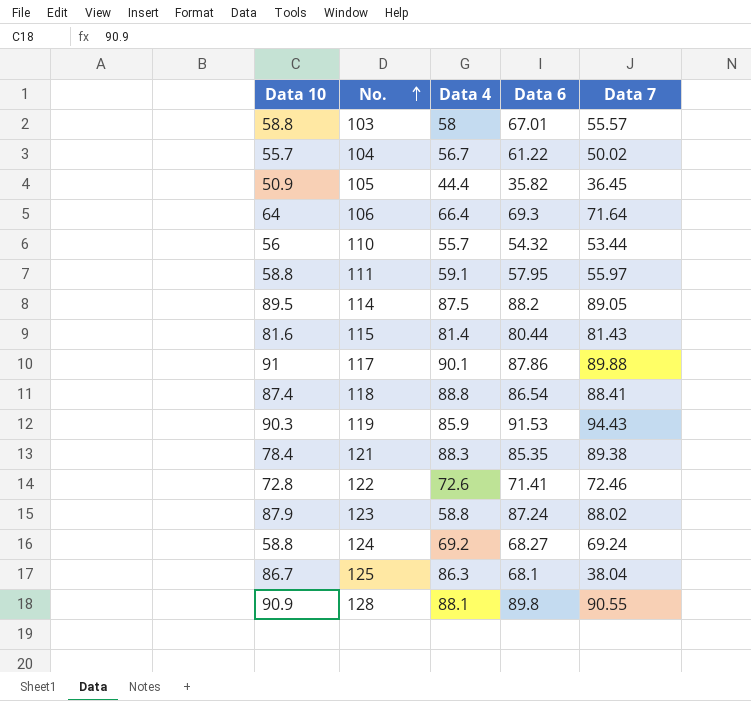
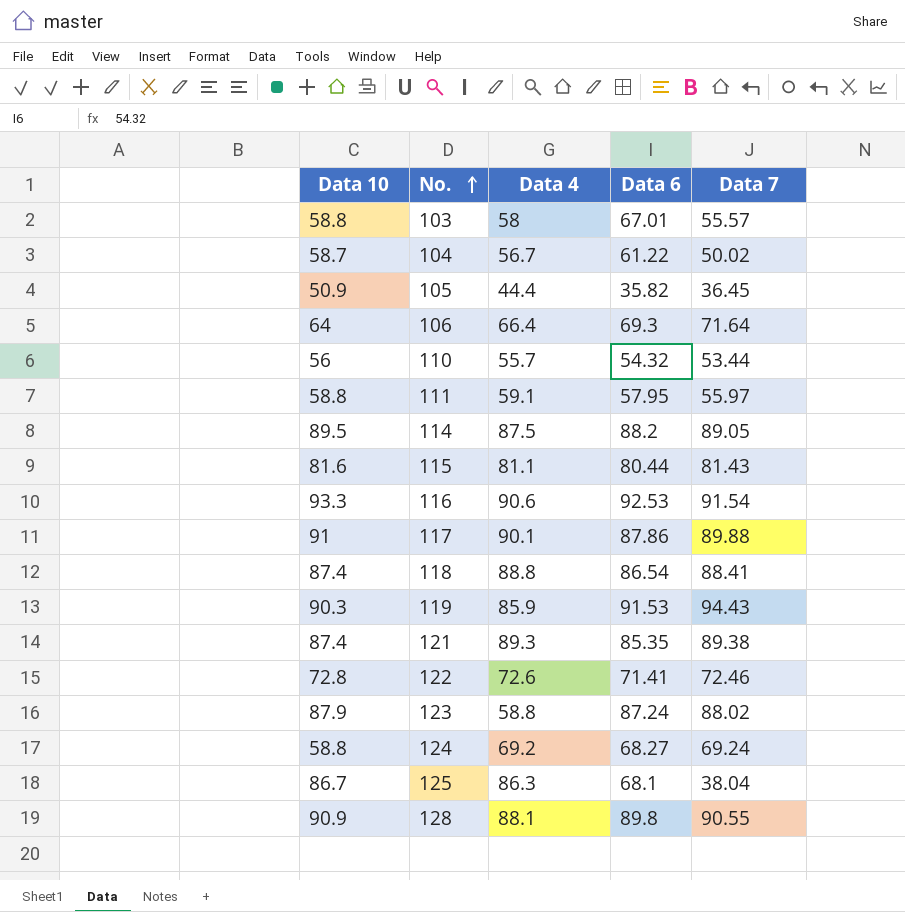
104 | Data 10: 55.7 -> 58.7
115 | Data 4: 81.4 -> 81.1
row 116: none -> 93.3 | 90.6 | 92.53 | 91.54
121 | Data 10: 78.4 -> 87.4
121 | Data 4: 88.3 -> 89.3

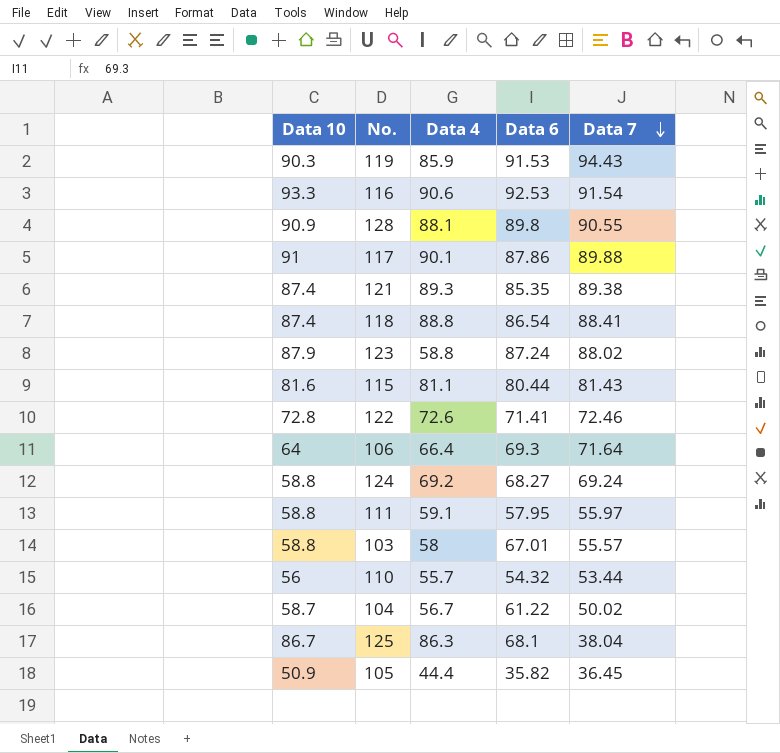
row order: No. ascending -> Data 7 descending
row 114: 89.5 | 87.5 | 88.2 | 89.05 -> none

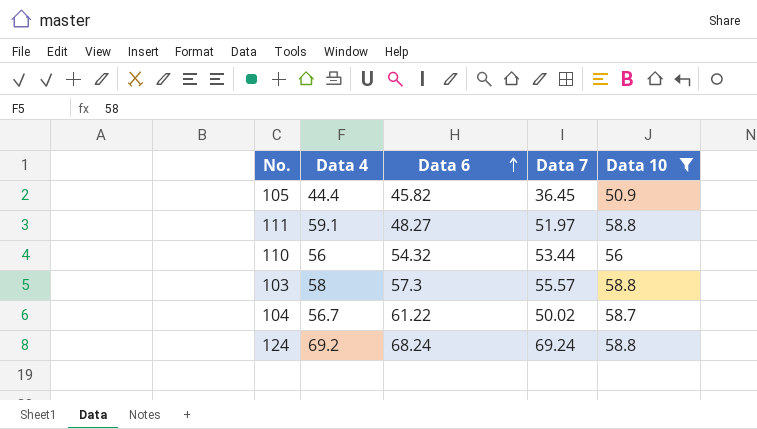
filter: none -> Data 10 <= 58.8
row order: Data 7 descending -> Data 6 ascending
column Data 10 | position: 1 -> 5
105 | Data 6: 35.82 -> 45.82
111 | Data 6: 57.95 -> 48.27
111 | Data 7: 55.97 -> 51.97
110 | Data 4: 55.7 -> 56
103 | Data 6: 67.01 -> 57.3
124 | Data 6: 68.27 -> 68.24

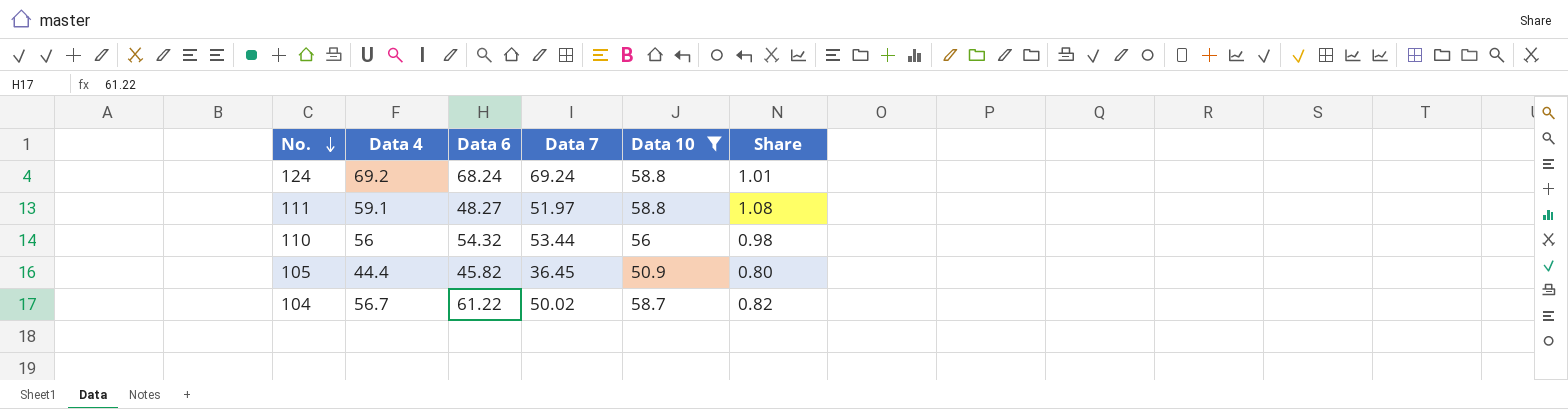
row order: Data 6 ascending -> No. descending
column Share | formula: none -> [Data 7] / [Data 6]
row 103: 58 | 57.3 | 55.57 | 58.8 -> none

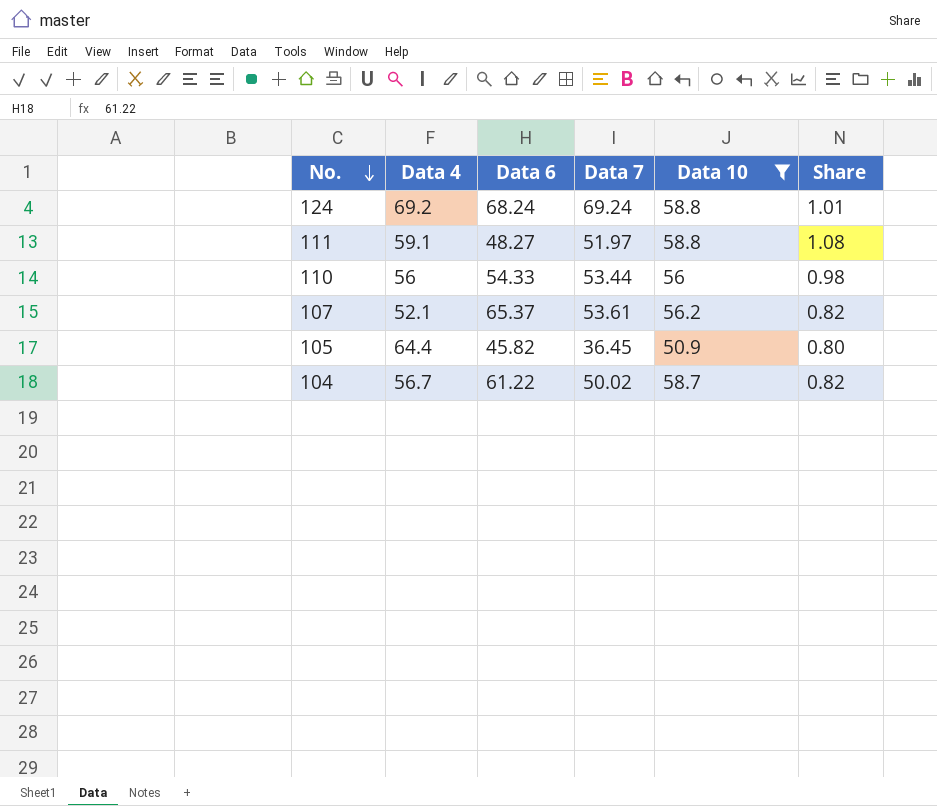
110 | Data 6: 54.32 -> 54.33
row 107: none -> 52.1 | 65.37 | 53.61 | 56.2 | 0.82
105 | Data 4: 44.4 -> 64.4

